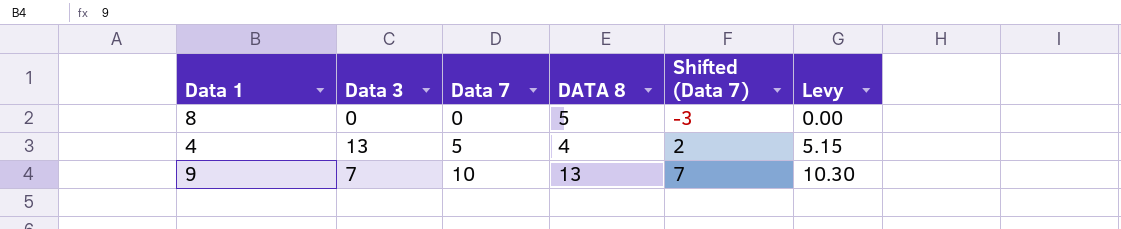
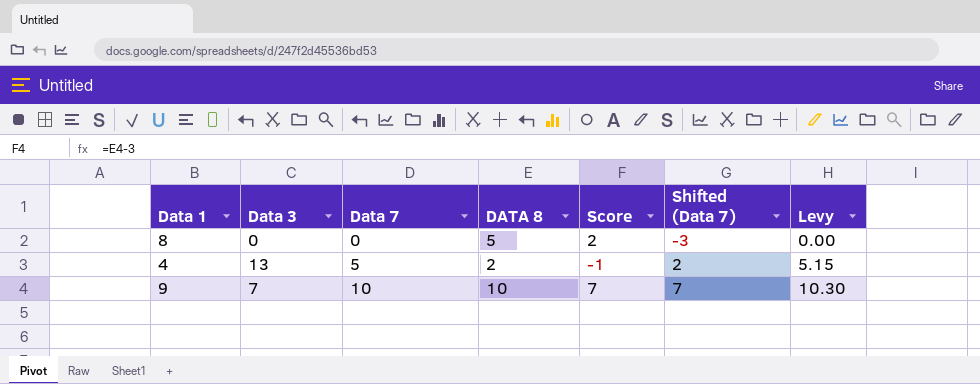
column Score | formula: none -> [DATA 8] - 3
4 | DATA 8: 4 -> 2
9 | DATA 8: 13 -> 10

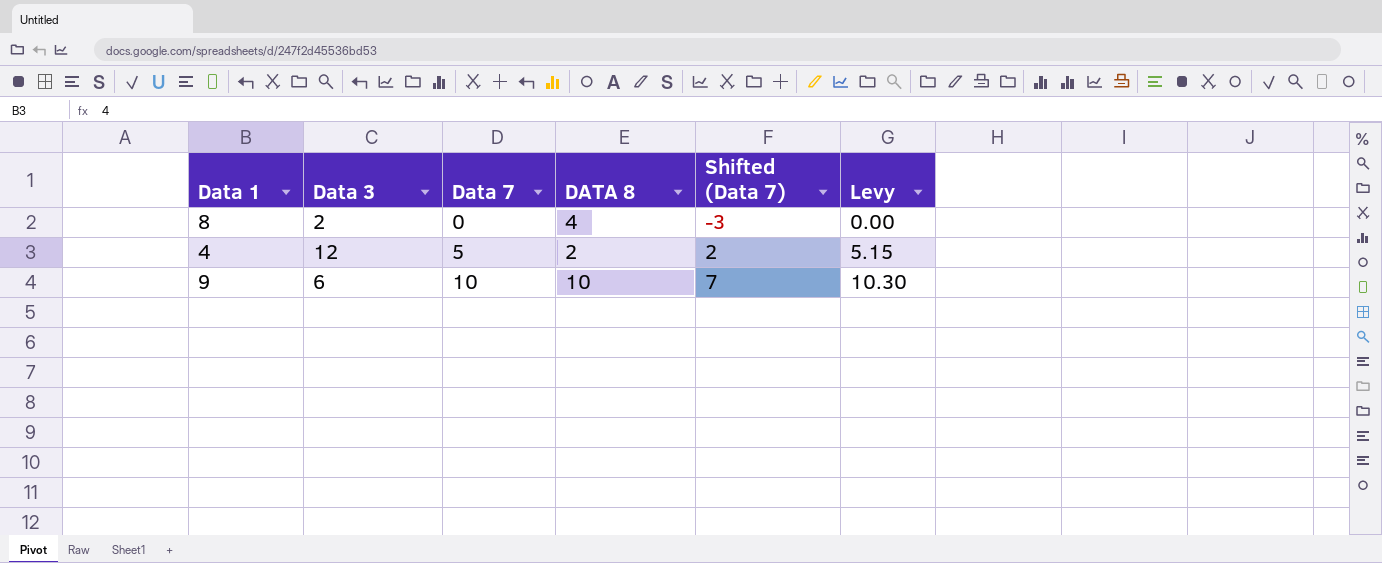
column Score | formula: [DATA 8] - 3 -> none
8 | Data 3: 0 -> 2
8 | DATA 8: 5 -> 4
4 | Data 3: 13 -> 12
9 | Data 3: 7 -> 6

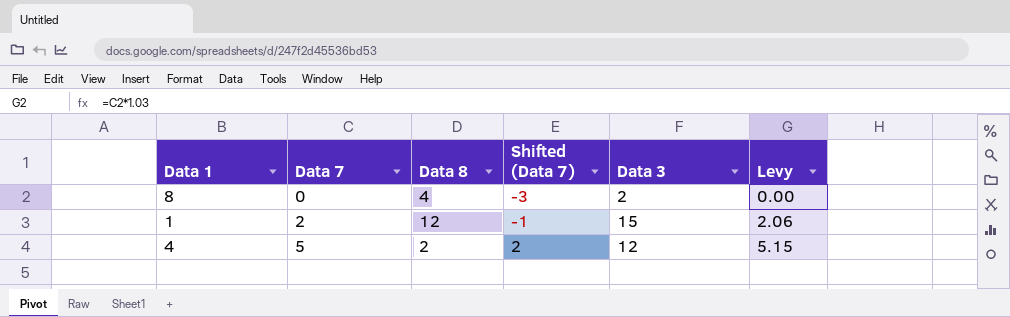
column name: DATA 8 -> Data 8
column Data 3 | position: 2 -> 5
row 9: 6 | 10 | 10 | 7 | 10.30 -> none
row 1: none -> 2 | 12 | -1 | 15 | 2.06

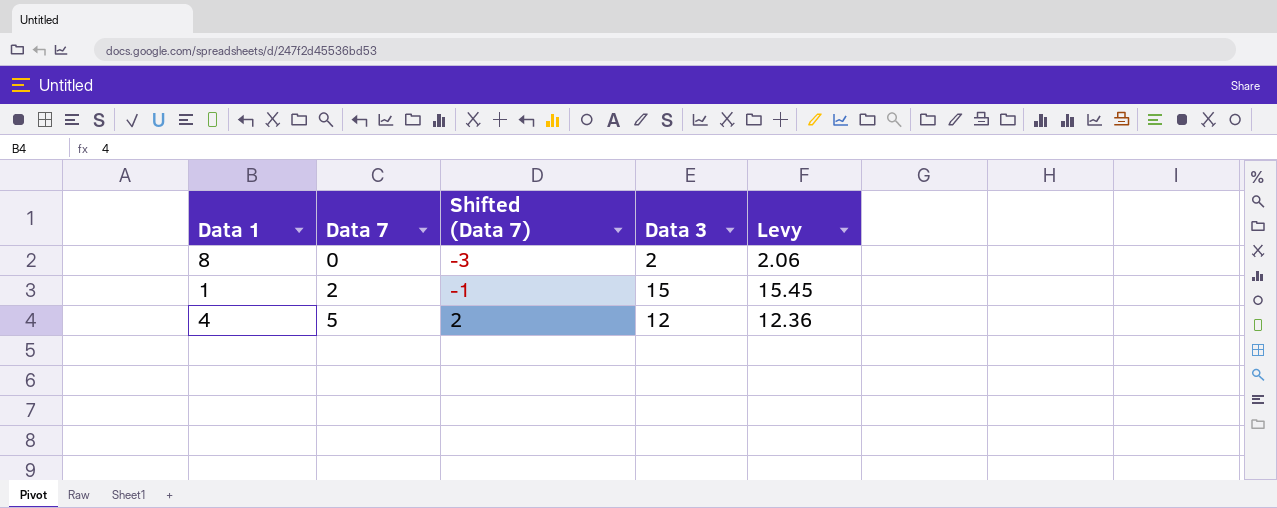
column Data 8 | position: 3 -> none
column Levy | formula: [Data 7] * 1.03 -> [Data 3] * 1.03

